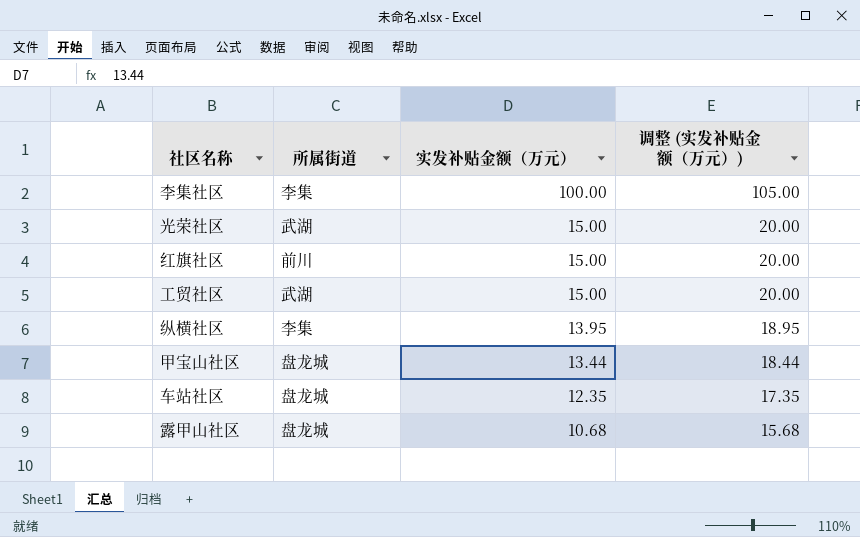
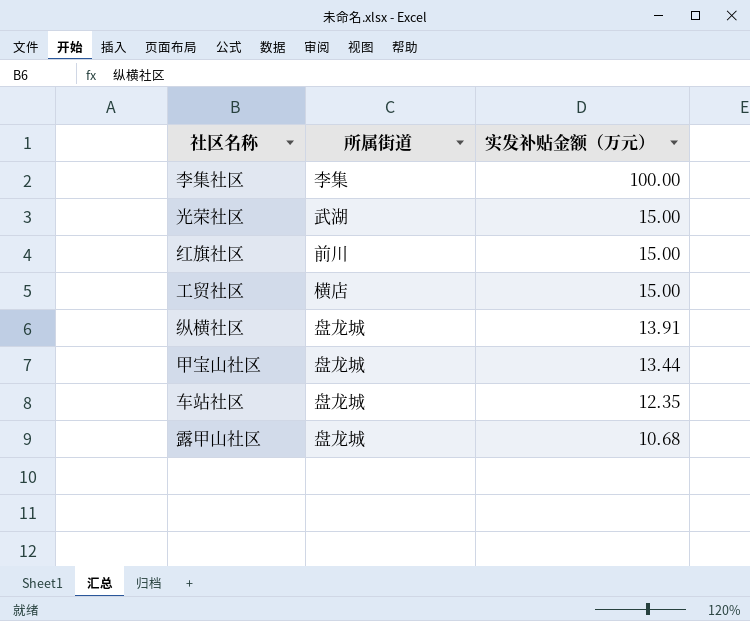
column 调整 (实发补贴金额（万元）) | formula: [实发补贴金额（万元）] + 5 -> none
工贸社区 | 所属街道: 武湖 -> 横店
纵横社区 | 所属街道: 李集 -> 盘龙城
纵横社区 | 实发补贴金额（万元）: 13.95 -> 13.91

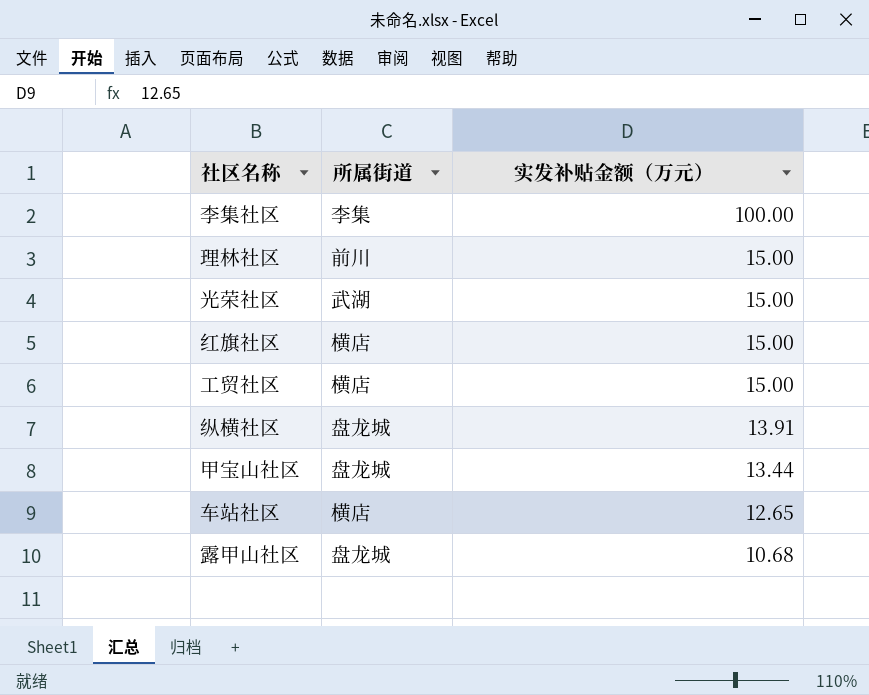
row 理林社区: none -> 前川 | 15.00
红旗社区 | 所属街道: 前川 -> 横店
车站社区 | 所属街道: 盘龙城 -> 横店
车站社区 | 实发补贴金额（万元）: 12.35 -> 12.65

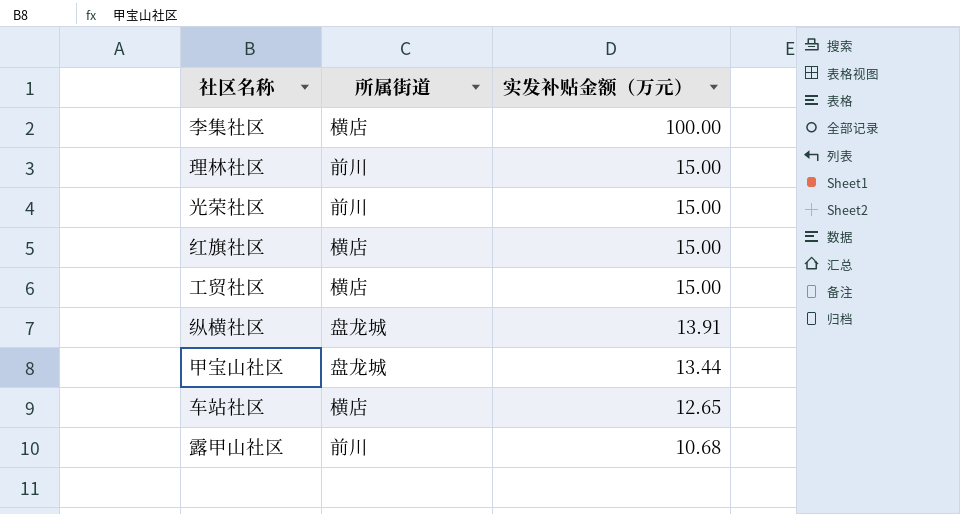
李集社区 | 所属街道: 李集 -> 横店
光荣社区 | 所属街道: 武湖 -> 前川
露甲山社区 | 所属街道: 盘龙城 -> 前川

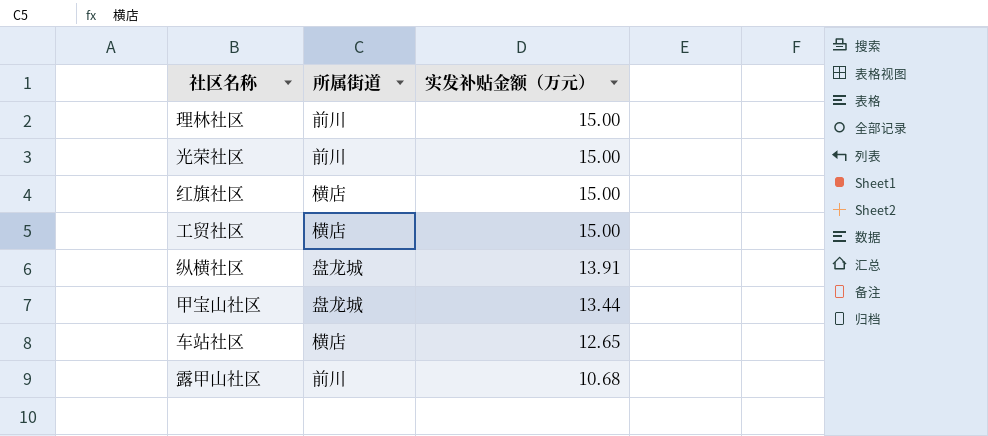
row 李集社区: 横店 | 100.00 -> none

